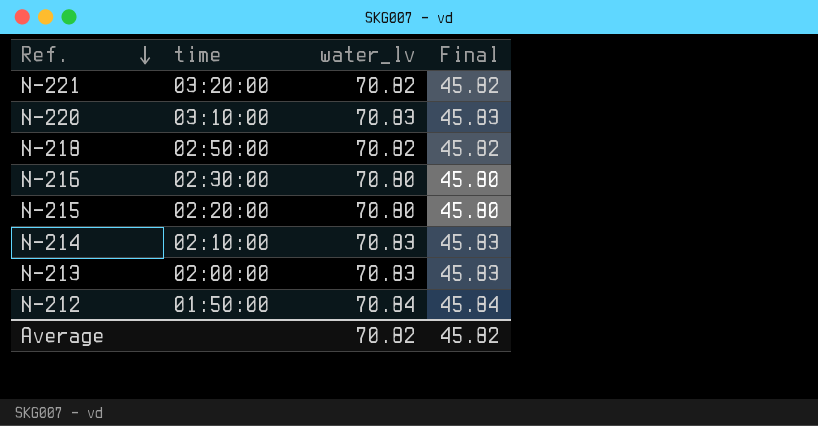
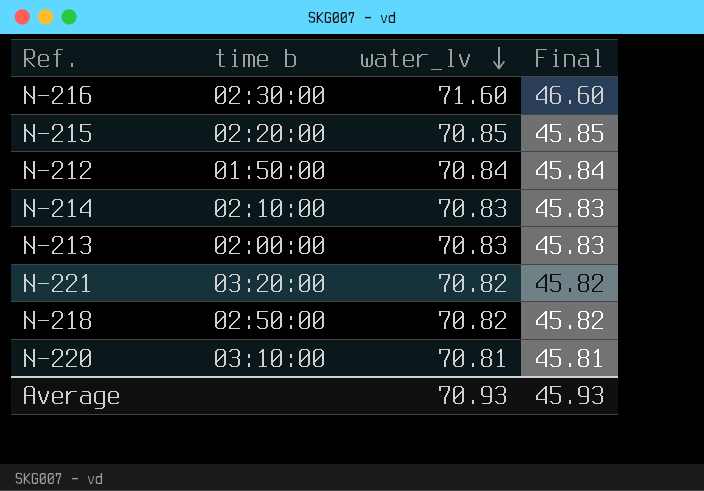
row order: Ref. descending -> water_lv descending
column name: time -> time b
N-216 | water_lv: 70.80 -> 71.60
N-216 | Final: 45.80 -> 46.60
N-215 | water_lv: 70.80 -> 70.85
N-215 | Final: 45.80 -> 45.85
N-220 | water_lv: 70.83 -> 70.81
N-220 | Final: 45.83 -> 45.81
Average | water_lv: 70.82 -> 70.93
Average | Final: 45.82 -> 45.93

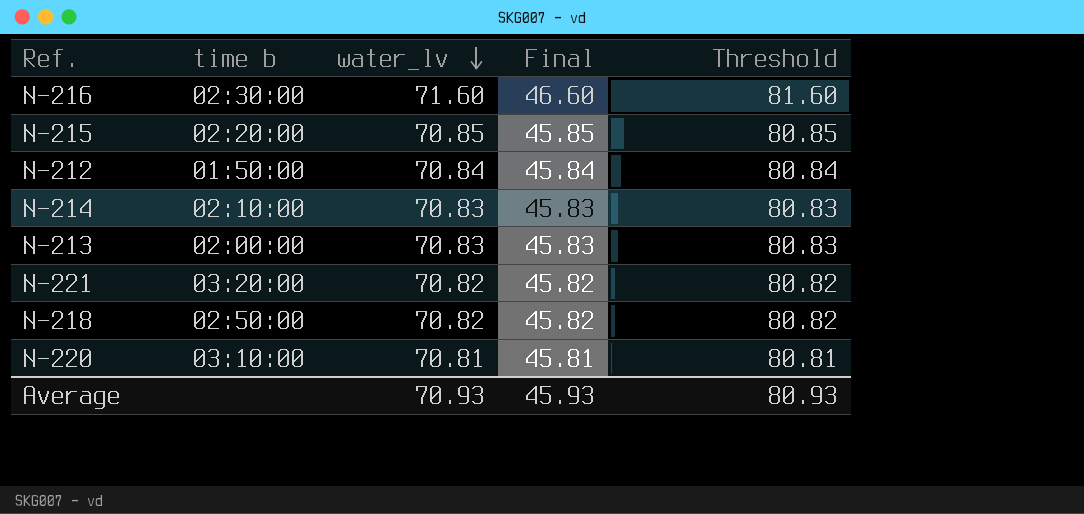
column Threshold | formula: none -> [water_lv] + 10

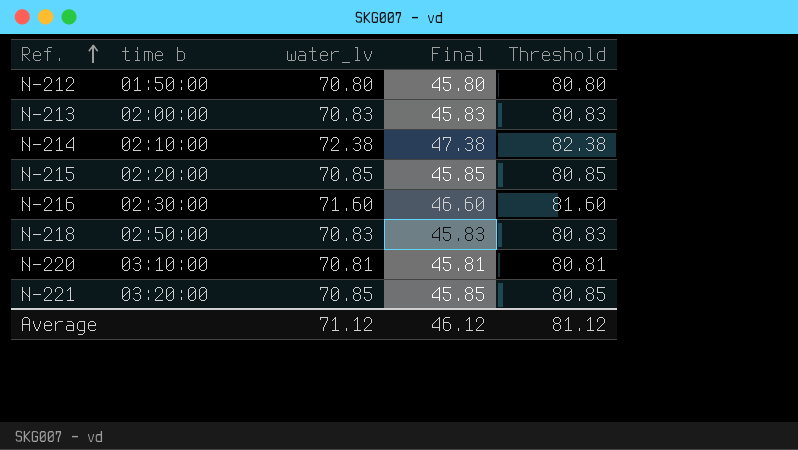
row order: water_lv descending -> Ref. ascending
N-212 | water_lv: 70.84 -> 70.80
N-212 | Final: 45.84 -> 45.80
N-212 | Threshold: 80.84 -> 80.80
N-214 | water_lv: 70.83 -> 72.38
N-214 | Final: 45.83 -> 47.38
N-214 | Threshold: 80.83 -> 82.38
N-218 | water_lv: 70.82 -> 70.83
N-218 | Final: 45.82 -> 45.83
N-218 | Threshold: 80.82 -> 80.83
N-221 | water_lv: 70.82 -> 70.85
N-221 | Final: 45.82 -> 45.85
N-221 | Threshold: 80.82 -> 80.85
Average | water_lv: 70.93 -> 71.12
Average | Final: 45.93 -> 46.12
Average | Threshold: 80.93 -> 81.12

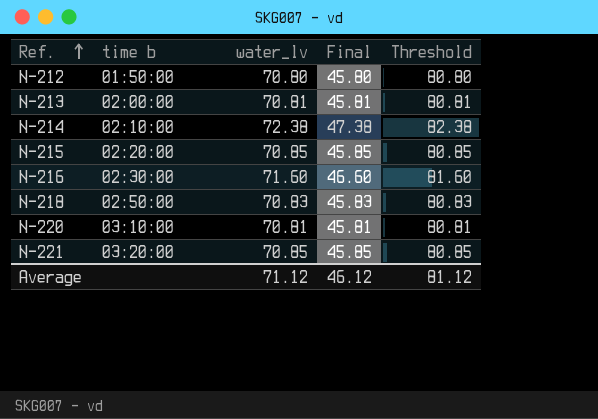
N-213 | water_lv: 70.83 -> 70.81
N-213 | Final: 45.83 -> 45.81
N-213 | Threshold: 80.83 -> 80.81

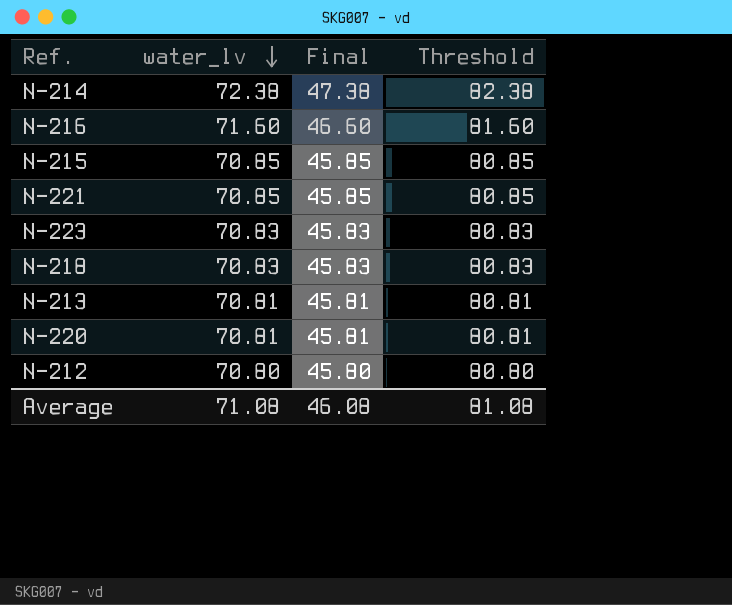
row order: Ref. ascending -> water_lv descending
column time b | position: 2 -> none
row N-223: none -> 70.83 | 45.83 | 80.83
Average | water_lv: 71.12 -> 71.08
Average | Final: 46.12 -> 46.08
Average | Threshold: 81.12 -> 81.08

